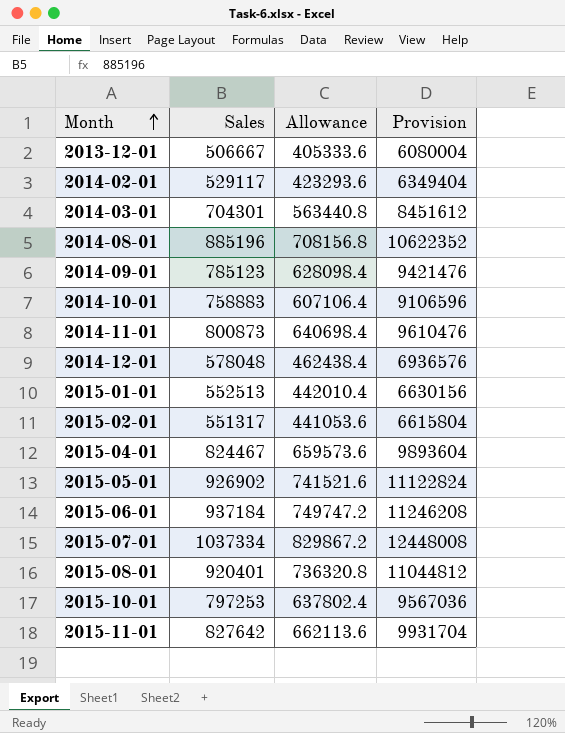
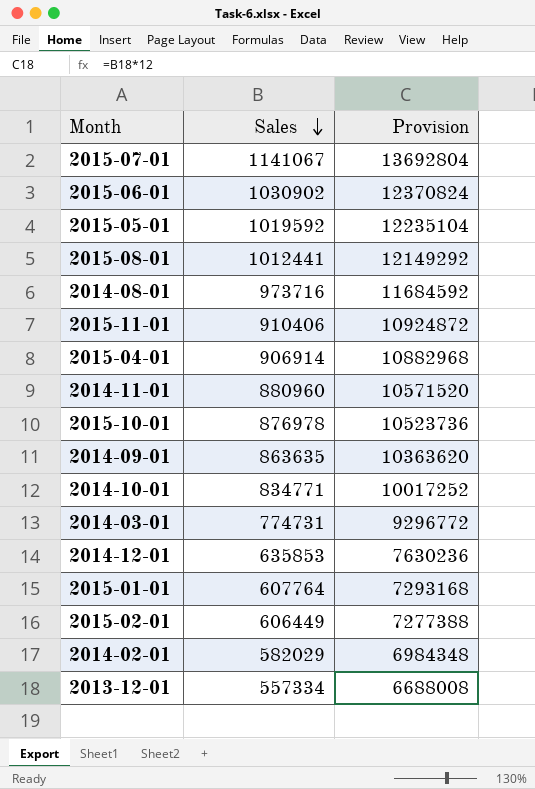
row order: Month ascending -> Sales descending
column Allowance | formula: [Sales] * 0.8 -> none
2015-07-01 | Sales: 1037334 -> 1141067
2015-07-01 | Provision: 12448008 -> 13692804
2015-06-01 | Sales: 937184 -> 1030902
2015-06-01 | Provision: 11246208 -> 12370824
2015-05-01 | Sales: 926902 -> 1019592
2015-05-01 | Provision: 11122824 -> 12235104
2015-08-01 | Sales: 920401 -> 1012441
2015-08-01 | Provision: 11044812 -> 12149292
2014-08-01 | Sales: 885196 -> 973716
2014-08-01 | Provision: 10622352 -> 11684592
2015-11-01 | Sales: 827642 -> 910406
2015-11-01 | Provision: 9931704 -> 10924872
2015-04-01 | Sales: 824467 -> 906914
2015-04-01 | Provision: 9893604 -> 10882968
2014-11-01 | Sales: 800873 -> 880960
2014-11-01 | Provision: 9610476 -> 10571520
2015-10-01 | Sales: 797253 -> 876978
2015-10-01 | Provision: 9567036 -> 10523736
2014-09-01 | Sales: 785123 -> 863635
2014-09-01 | Provision: 9421476 -> 10363620
2014-10-01 | Sales: 758883 -> 834771
2014-10-01 | Provision: 9106596 -> 10017252
2014-03-01 | Sales: 704301 -> 774731
2014-03-01 | Provision: 8451612 -> 9296772
2014-12-01 | Sales: 578048 -> 635853
2014-12-01 | Provision: 6936576 -> 7630236
2015-01-01 | Sales: 552513 -> 607764
2015-01-01 | Provision: 6630156 -> 7293168
2015-02-01 | Sales: 551317 -> 606449
2015-02-01 | Provision: 6615804 -> 7277388
2014-02-01 | Sales: 529117 -> 582029
2014-02-01 | Provision: 6349404 -> 6984348
2013-12-01 | Sales: 506667 -> 557334
2013-12-01 | Provision: 6080004 -> 6688008

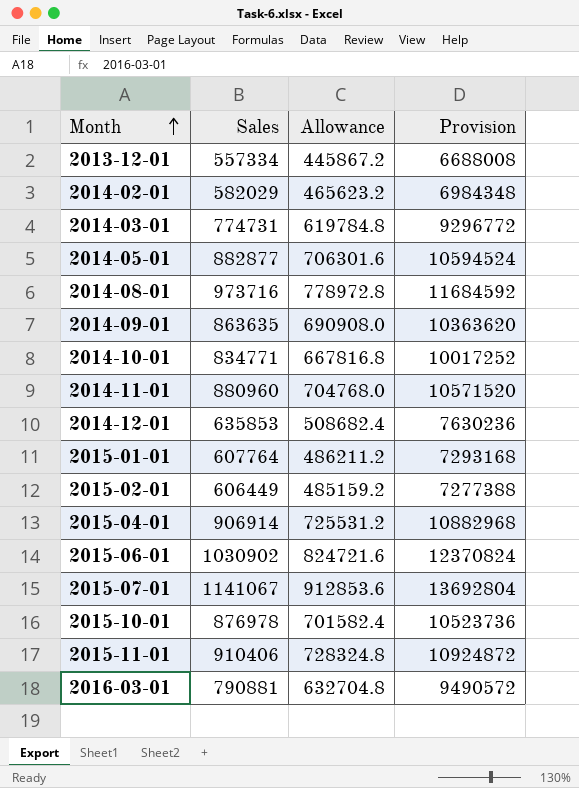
row order: Sales descending -> Month ascending
column Allowance | formula: none -> [Sales] * 0.8
row 2015-05-01: 1019592 | 12235104 -> none
row 2015-08-01: 1012441 | 12149292 -> none
row 2014-05-01: none -> 882877 | 706301.6 | 10594524
row 2016-03-01: none -> 790881 | 632704.8 | 9490572

